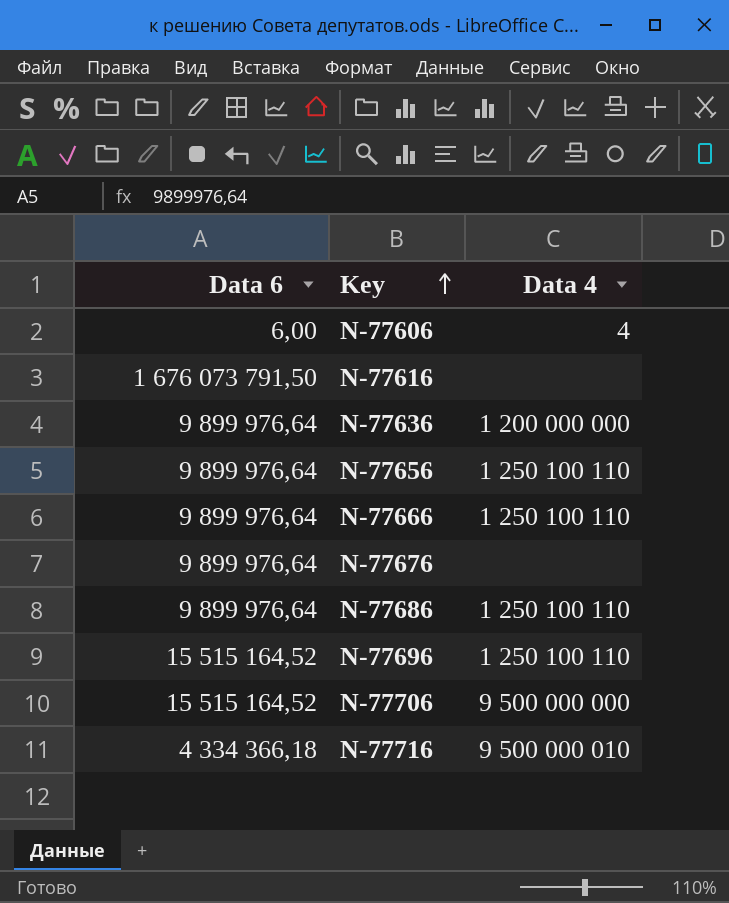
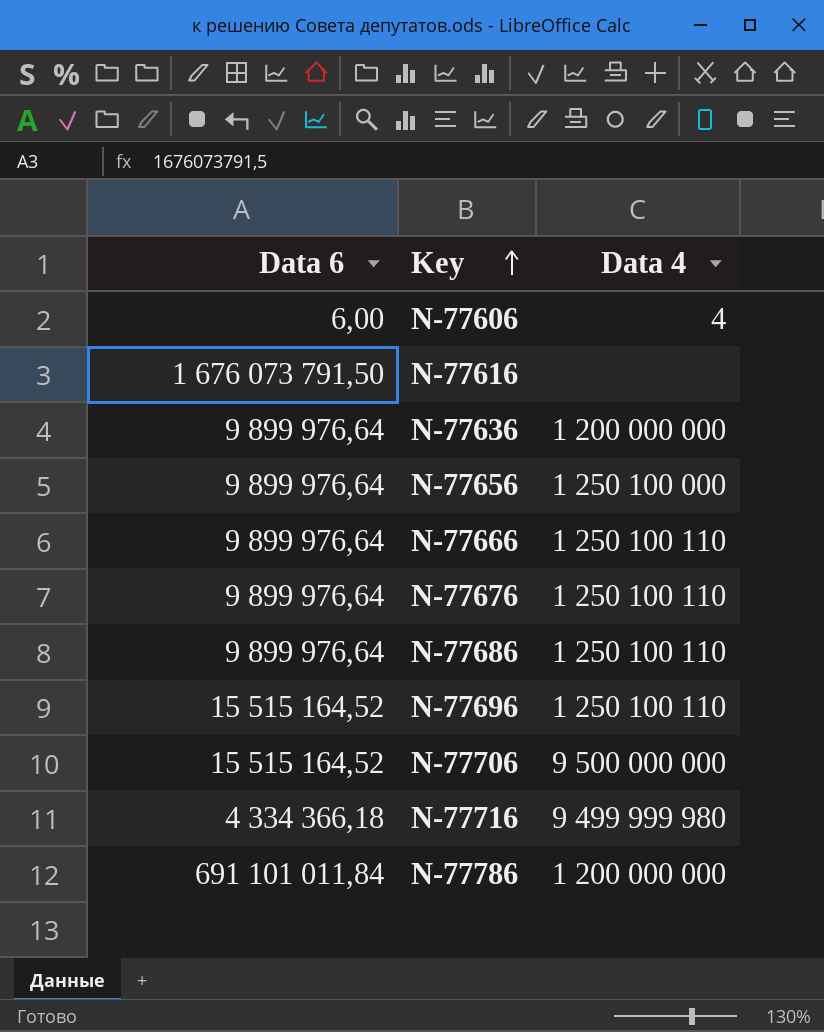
N-77656 | Data 4: 1 250 100 110 -> 1 250 100 000
N-77676 | Data 4: none -> 1 250 100 110
N-77716 | Data 4: 9 500 000 010 -> 9 499 999 980
row N-77786: none -> 691 101 011,84 | 1 200 000 000

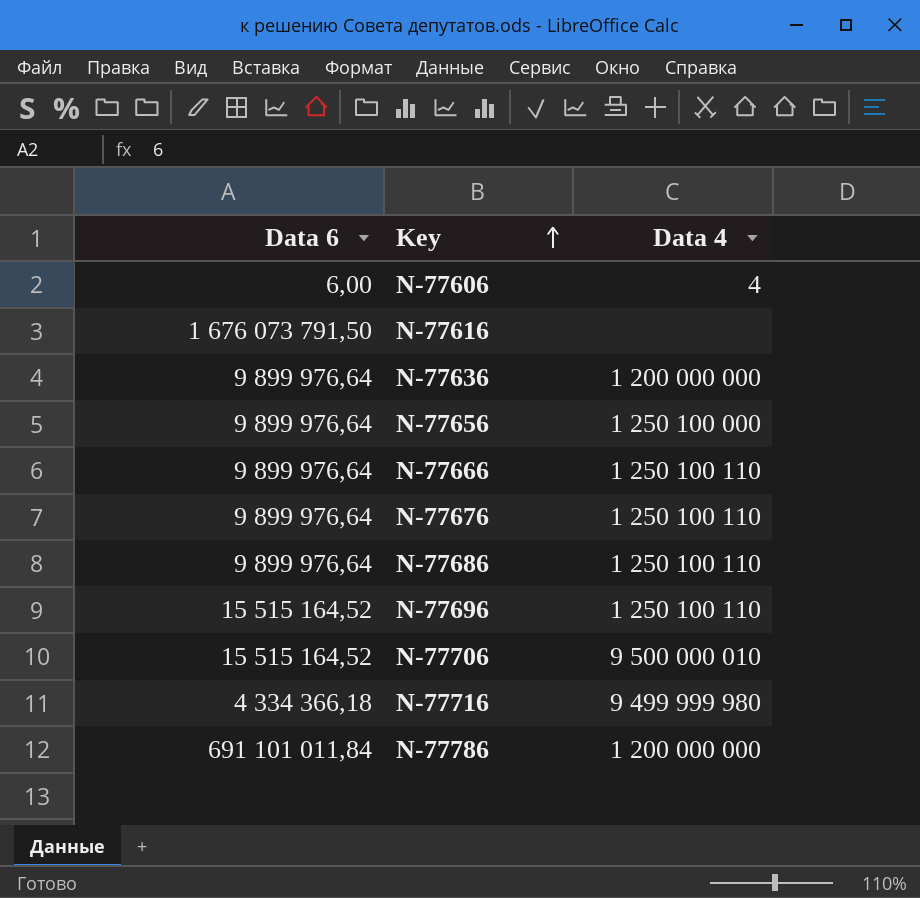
N-77706 | Data 4: 9 500 000 000 -> 9 500 000 010

